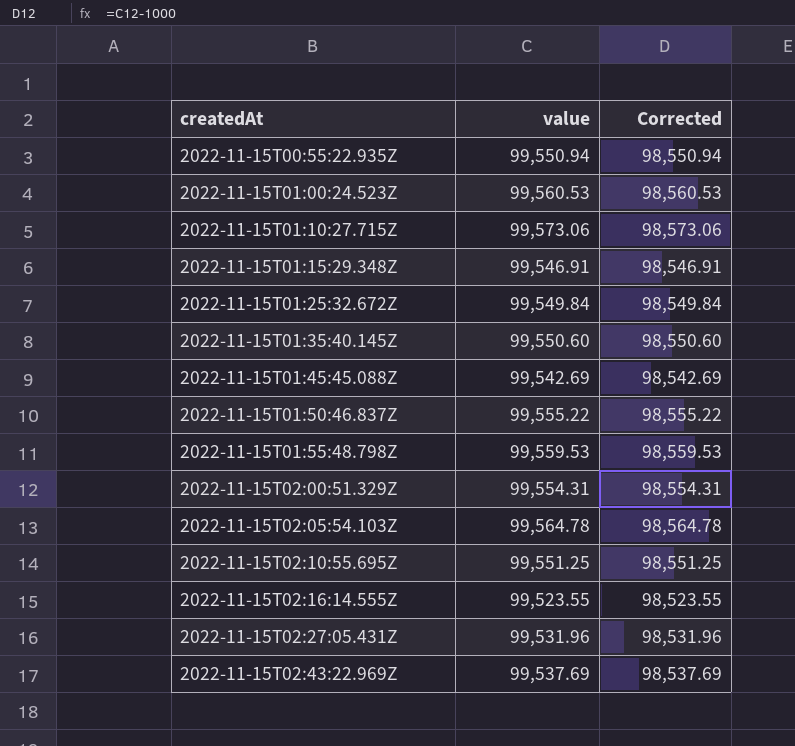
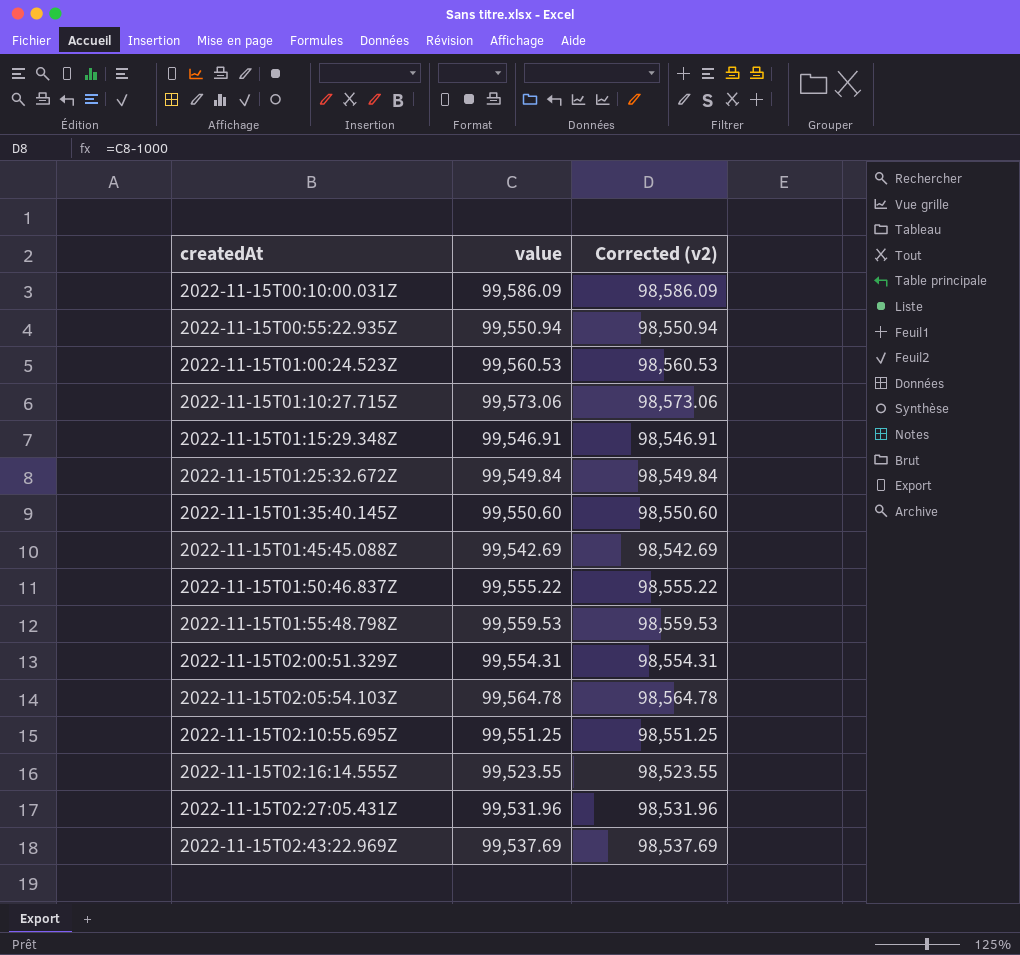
column name: Corrected -> Corrected (v2)
row 2022-11-15T00:10:00.031Z: none -> 99,586.09 | 98,586.09

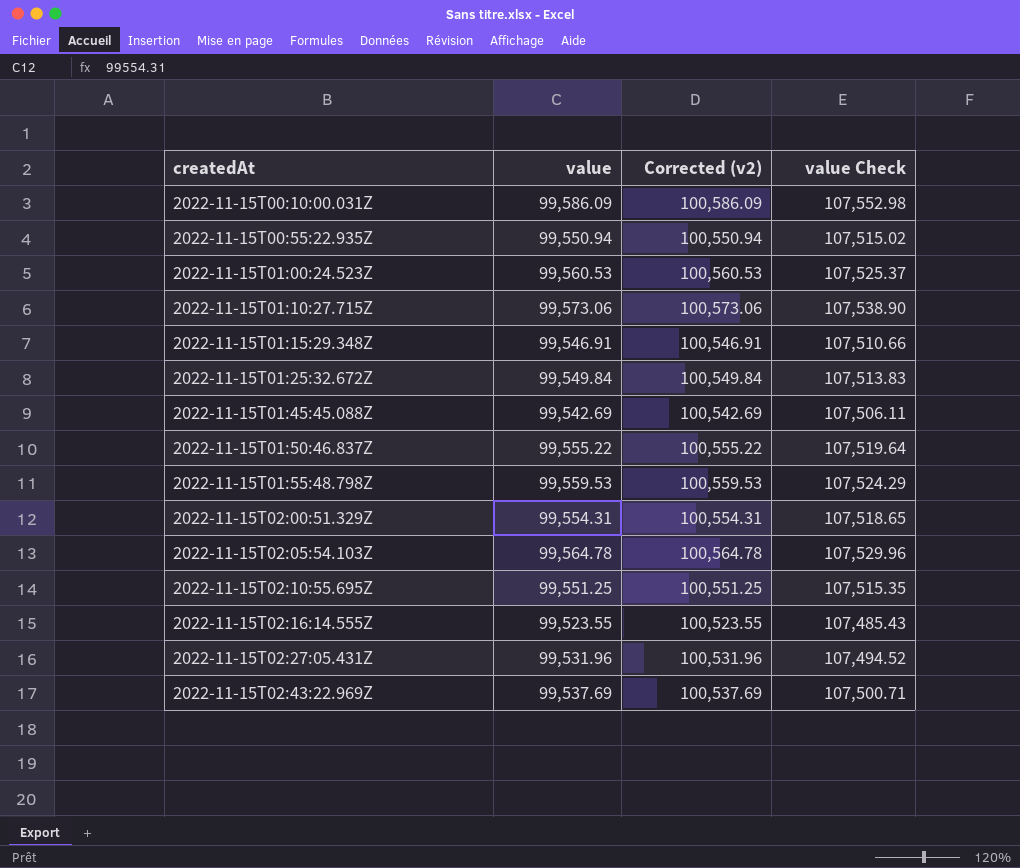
column Corrected (v2) | formula: [value] - 1000 -> [value] + 1000
column value Check | formula: none -> [value] * 1.08
row 2022-11-15T01:35:40.145Z: 99,550.60 | 98,550.60 -> none

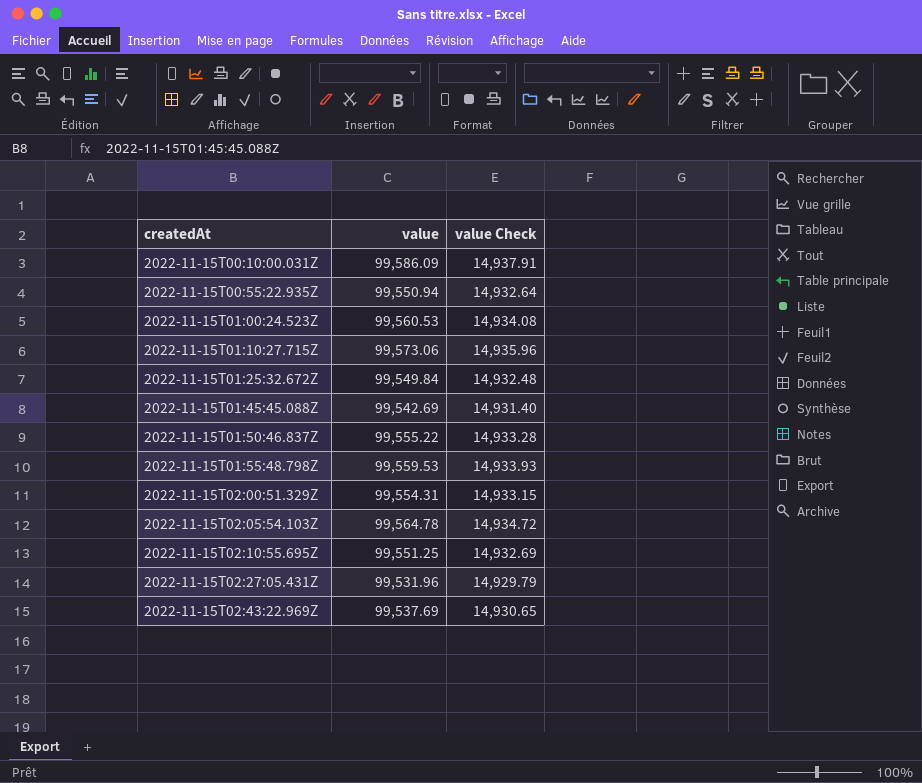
column Corrected (v2) | formula: [value] + 1000 -> none
column value Check | formula: [value] * 1.08 -> [value] * 0.15
row 2022-11-15T01:15:29.348Z: 99,546.91 | 100,546.91 | 107,510.66 -> none
row 2022-11-15T02:16:14.555Z: 99,523.55 | 100,523.55 | 107,485.43 -> none

